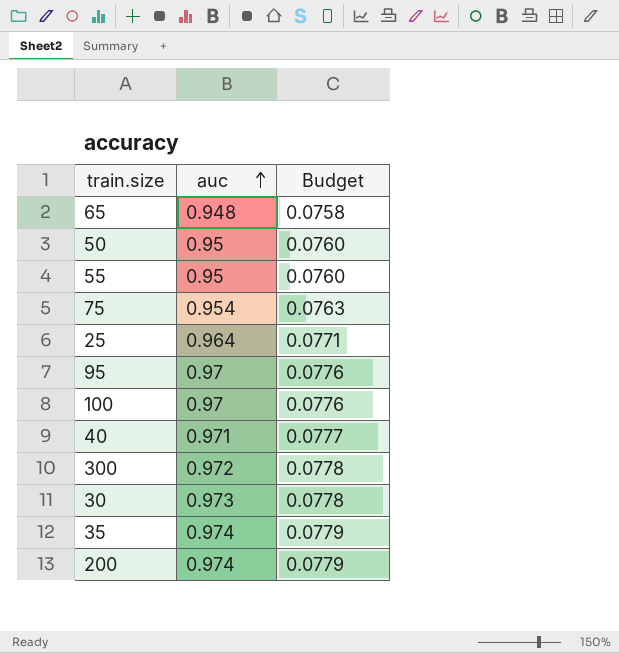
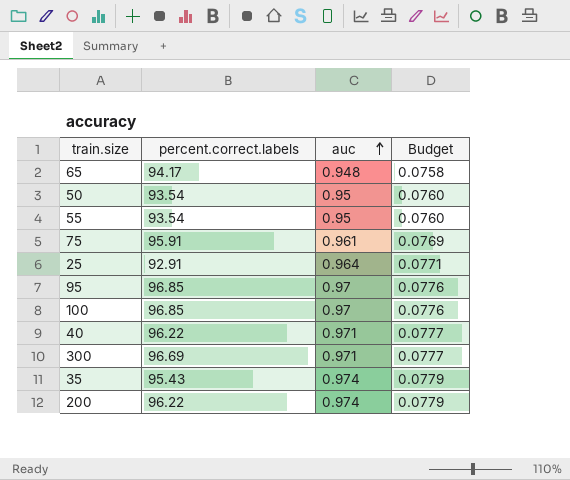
column percent.correct.labels | position: none -> 2
row 30: 0.973 | 0.0778 -> none
75 | auc: 0.954 -> 0.961
75 | Budget: 0.0763 -> 0.0769
300 | auc: 0.972 -> 0.971
300 | Budget: 0.0778 -> 0.0777

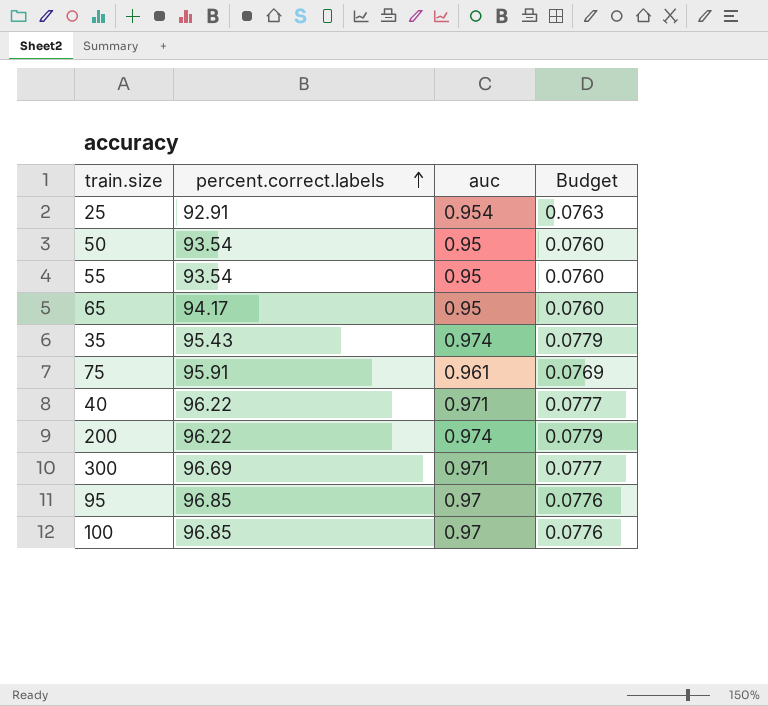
row order: auc ascending -> percent.correct.labels ascending
25 | auc: 0.964 -> 0.954
25 | Budget: 0.0771 -> 0.0763
65 | auc: 0.948 -> 0.95
65 | Budget: 0.0758 -> 0.0760

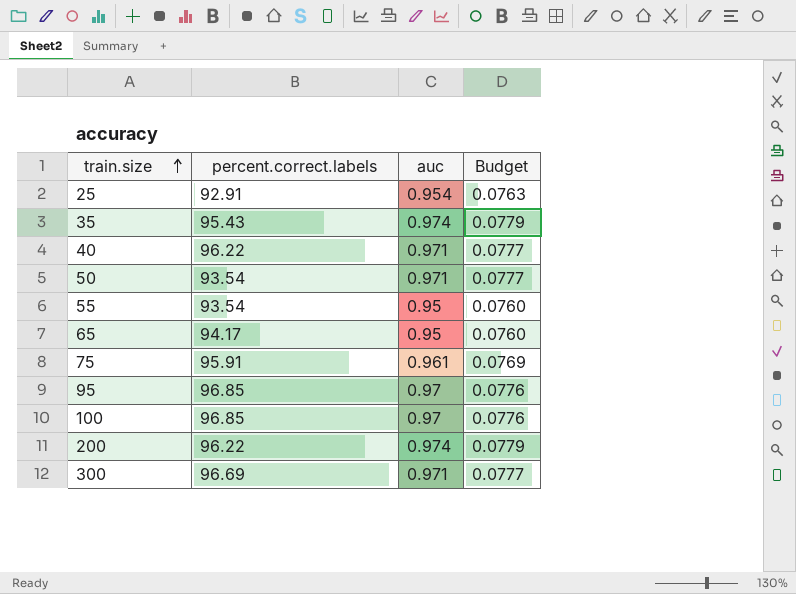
row order: percent.correct.labels ascending -> train.size ascending
50 | auc: 0.95 -> 0.971
50 | Budget: 0.0760 -> 0.0777

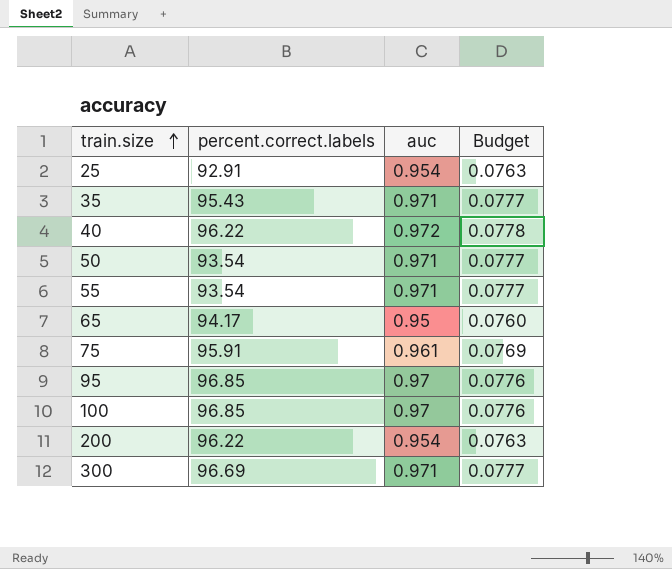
35 | auc: 0.974 -> 0.971
35 | Budget: 0.0779 -> 0.0777
40 | auc: 0.971 -> 0.972
40 | Budget: 0.0777 -> 0.0778
55 | auc: 0.95 -> 0.971
55 | Budget: 0.0760 -> 0.0777
200 | auc: 0.974 -> 0.954
200 | Budget: 0.0779 -> 0.0763

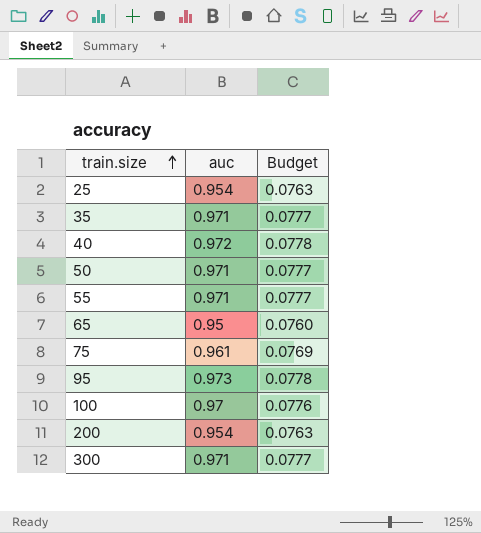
column percent.correct.labels | position: 2 -> none
95 | auc: 0.97 -> 0.973
95 | Budget: 0.0776 -> 0.0778

